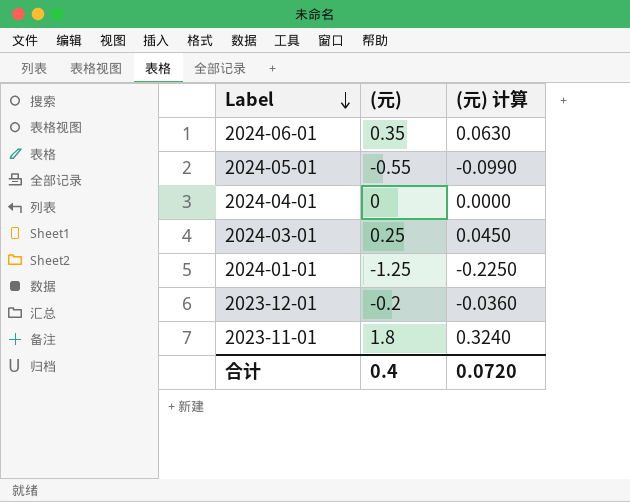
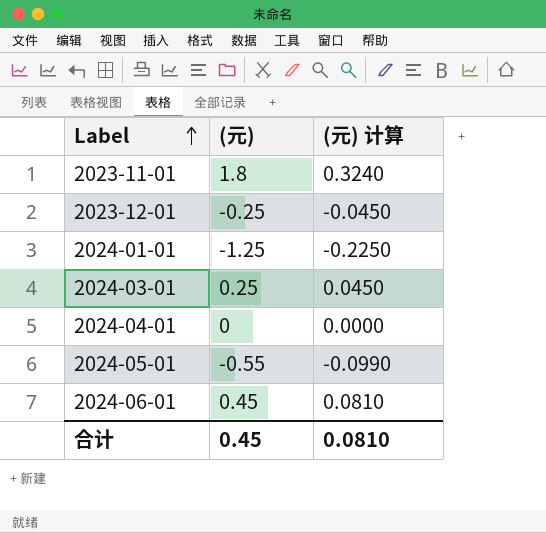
row order: Label descending -> Label ascending
2023-12-01 | (元): -0.2 -> -0.25
2023-12-01 | (元) 计算: -0.0360 -> -0.0450
2024-06-01 | (元): 0.35 -> 0.45
2024-06-01 | (元) 计算: 0.0630 -> 0.0810
合计 | (元): 0.4 -> 0.45
合计 | (元) 计算: 0.0720 -> 0.0810

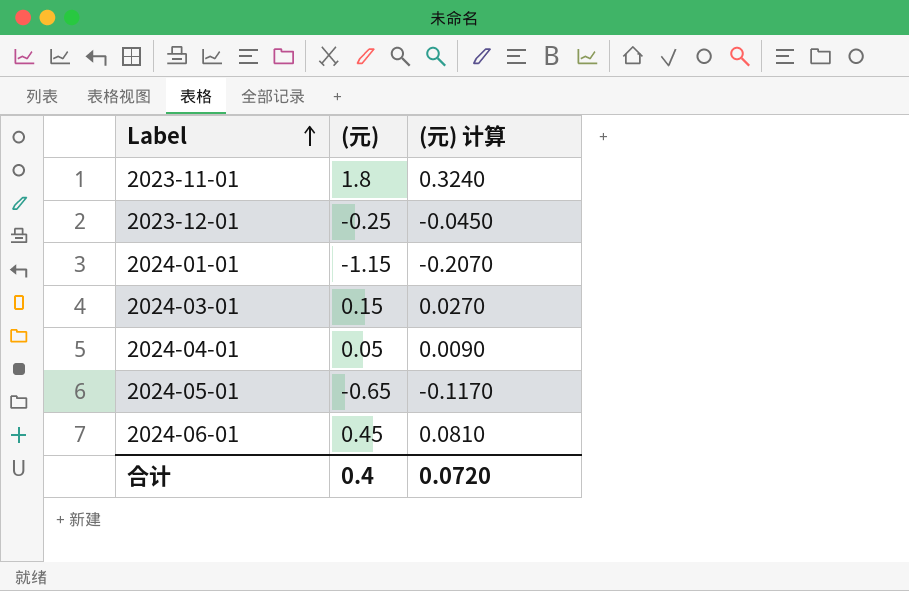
2024-01-01 | (元): -1.25 -> -1.15
2024-01-01 | (元) 计算: -0.2250 -> -0.2070
2024-03-01 | (元): 0.25 -> 0.15
2024-03-01 | (元) 计算: 0.0450 -> 0.0270
2024-04-01 | (元): 0 -> 0.05
2024-04-01 | (元) 计算: 0.0000 -> 0.0090
2024-05-01 | (元): -0.55 -> -0.65
2024-05-01 | (元) 计算: -0.0990 -> -0.1170
合计 | (元): 0.45 -> 0.4
合计 | (元) 计算: 0.0810 -> 0.0720

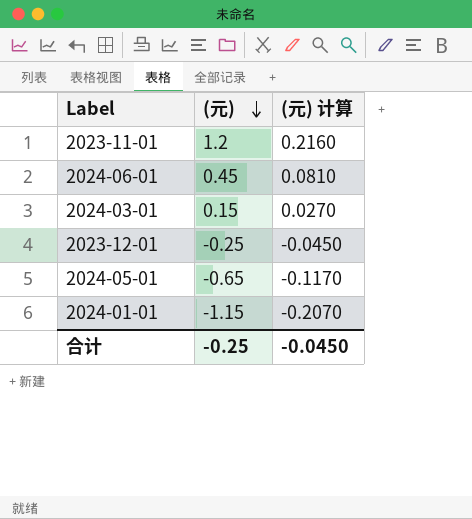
row order: Label ascending -> (元) descending
row 2024-04-01: 0.05 | 0.0090 -> none
2023-11-01 | (元): 1.8 -> 1.2
2023-11-01 | (元) 计算: 0.3240 -> 0.2160
合计 | (元): 0.4 -> -0.25
合计 | (元) 计算: 0.0720 -> -0.0450

